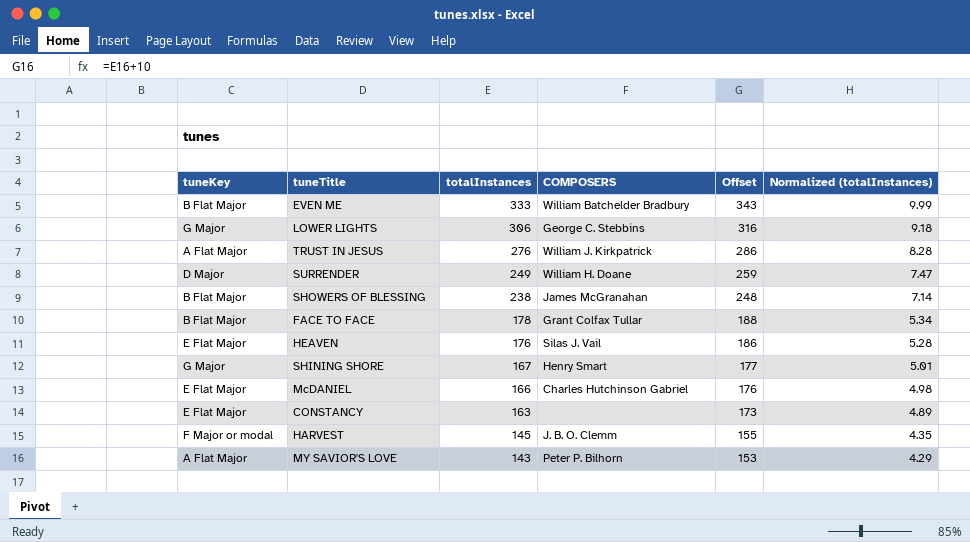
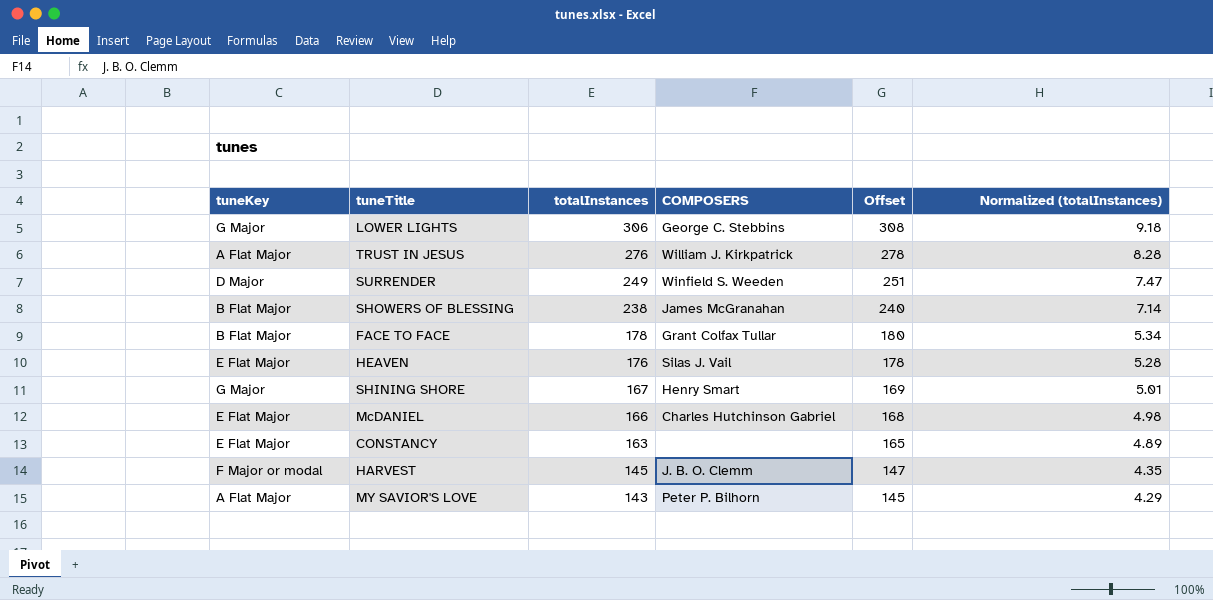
column Offset | formula: [totalInstances] + 10 -> [totalInstances] + 2
row EVEN ME: B Flat Major | 333 | William Batchelder Bradbury | 343 | 9.99 -> none
SURRENDER | COMPOSERS: William H. Doane -> Winfield S. Weeden

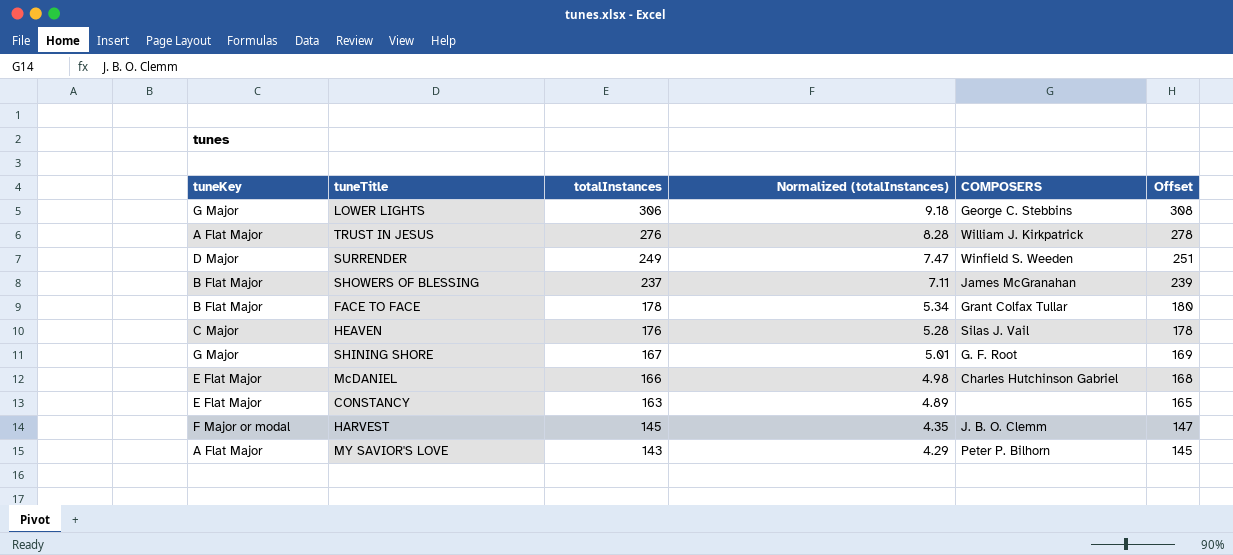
column Normalized (totalInstances) | position: 6 -> 4
SHOWERS OF BLESSING | totalInstances: 238 -> 237
SHOWERS OF BLESSING | Normalized (totalInstances): 7.14 -> 7.11
SHOWERS OF BLESSING | Offset: 240 -> 239
HEAVEN | tuneKey: E Flat Major -> C Major
SHINING SHORE | COMPOSERS: Henry Smart -> G. F. Root

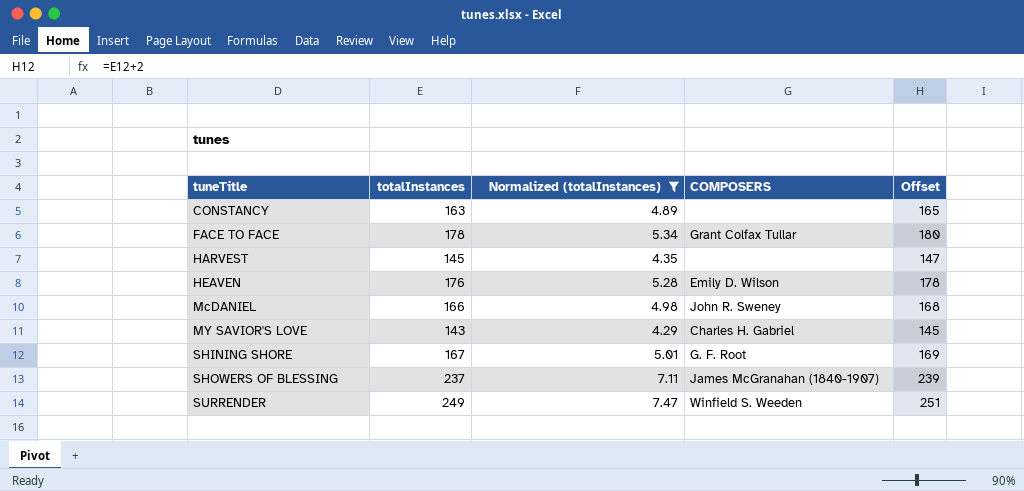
filter: none -> Normalized (totalInstances) <= 7.47
row order: totalInstances descending -> tuneTitle ascending
column tuneKey | position: 1 -> none
HARVEST | COMPOSERS: J. B. O. Clemm -> none
HEAVEN | COMPOSERS: Silas J. Vail -> Emily D. Wilson
McDANIEL | COMPOSERS: Charles Hutchinson Gabriel -> John R. Sweney
MY SAVIOR'S LOVE | COMPOSERS: Peter P. Bilhorn -> Charles H. Gabriel
SHOWERS OF BLESSING | COMPOSERS: James McGranahan -> James McGranahan (1840-1907)

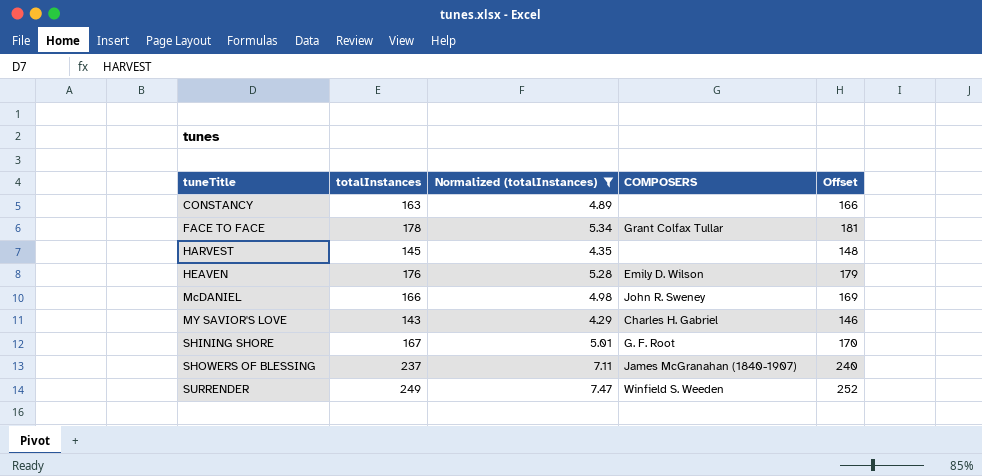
column Offset | formula: [totalInstances] + 2 -> [totalInstances] + 3

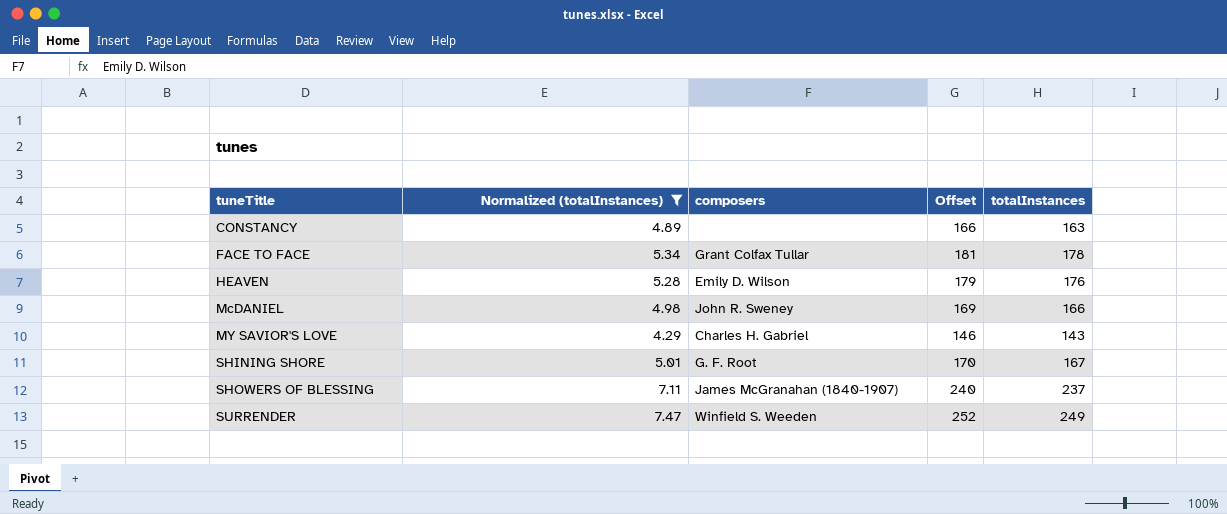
column name: COMPOSERS -> composers
column totalInstances | position: 2 -> 5
row HARVEST: 145 | 4.35 | none | 148 -> none

